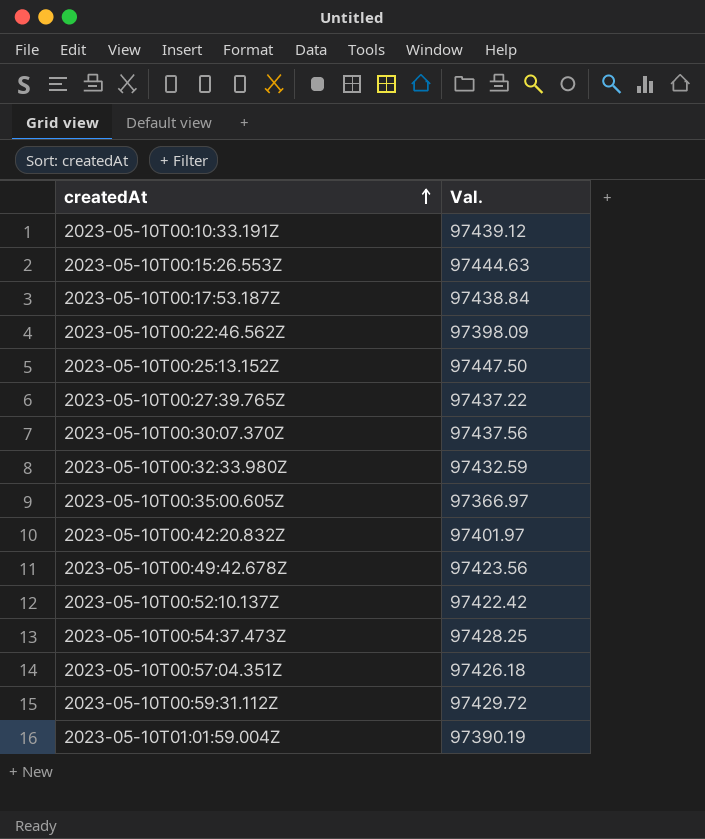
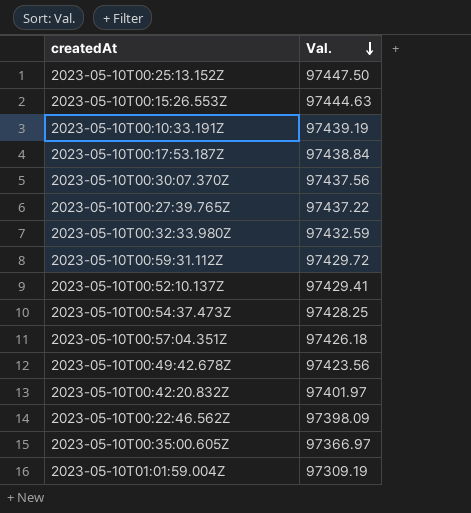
row order: createdAt ascending -> Val. descending
2023-05-10T00:10:33.191Z | Val.: 97439.12 -> 97439.19
2023-05-10T00:52:10.137Z | Val.: 97422.42 -> 97429.41
2023-05-10T01:01:59.004Z | Val.: 97390.19 -> 97309.19

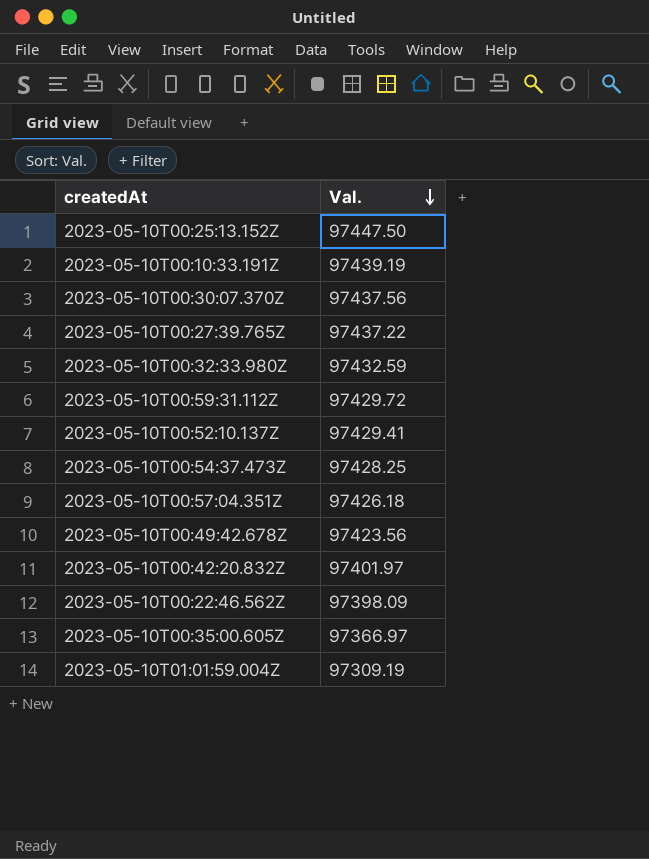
row 2023-05-10T00:15:26.553Z: 97444.63 -> none
row 2023-05-10T00:17:53.187Z: 97438.84 -> none

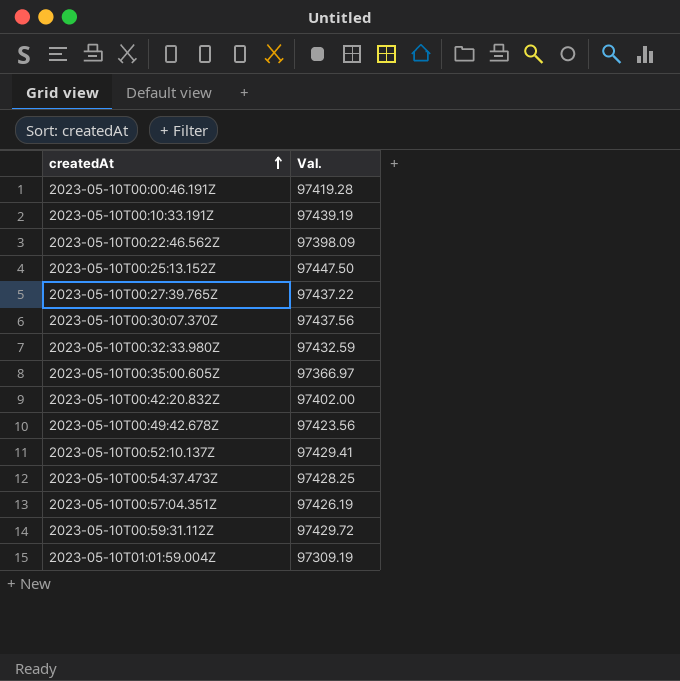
row order: Val. descending -> createdAt ascending
row 2023-05-10T00:00:46.191Z: none -> 97419.28
2023-05-10T00:42:20.832Z | Val.: 97401.97 -> 97402.00
2023-05-10T00:57:04.351Z | Val.: 97426.18 -> 97426.19

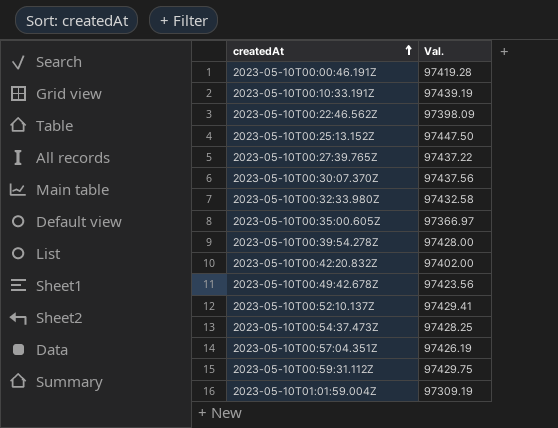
2023-05-10T00:32:33.980Z | Val.: 97432.59 -> 97432.58
row 2023-05-10T00:39:54.278Z: none -> 97428.00
2023-05-10T00:59:31.112Z | Val.: 97429.72 -> 97429.75

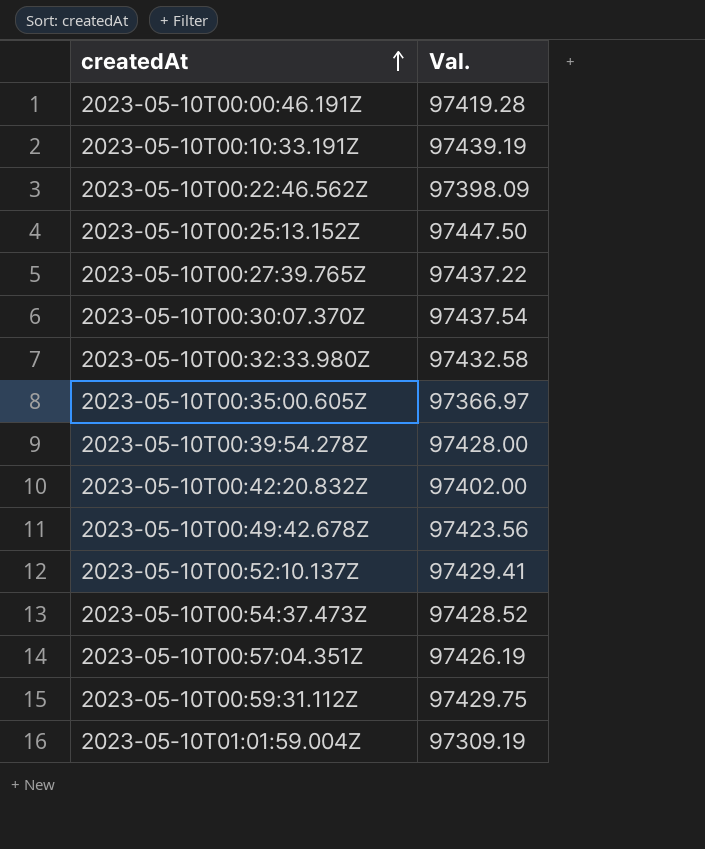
2023-05-10T00:30:07.370Z | Val.: 97437.56 -> 97437.54
2023-05-10T00:54:37.473Z | Val.: 97428.25 -> 97428.52

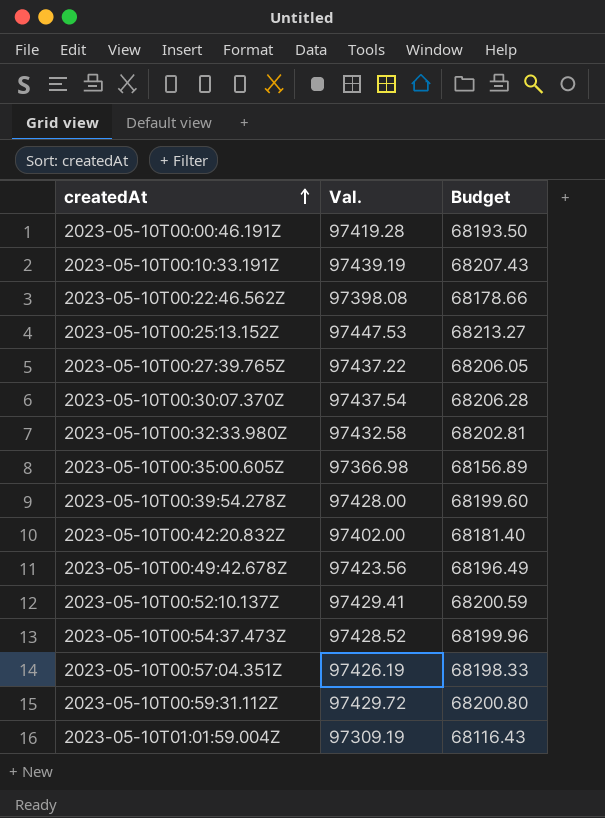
column Budget | formula: none -> [Val.] * 0.7
2023-05-10T00:22:46.562Z | Val.: 97398.09 -> 97398.08
2023-05-10T00:25:13.152Z | Val.: 97447.50 -> 97447.53
2023-05-10T00:35:00.605Z | Val.: 97366.97 -> 97366.98
2023-05-10T00:59:31.112Z | Val.: 97429.75 -> 97429.72

